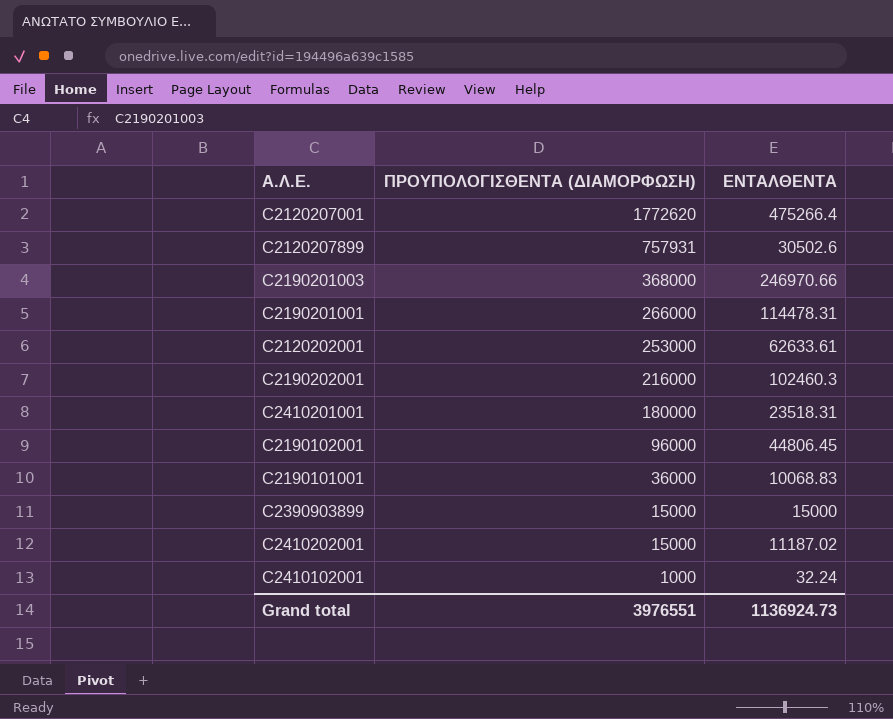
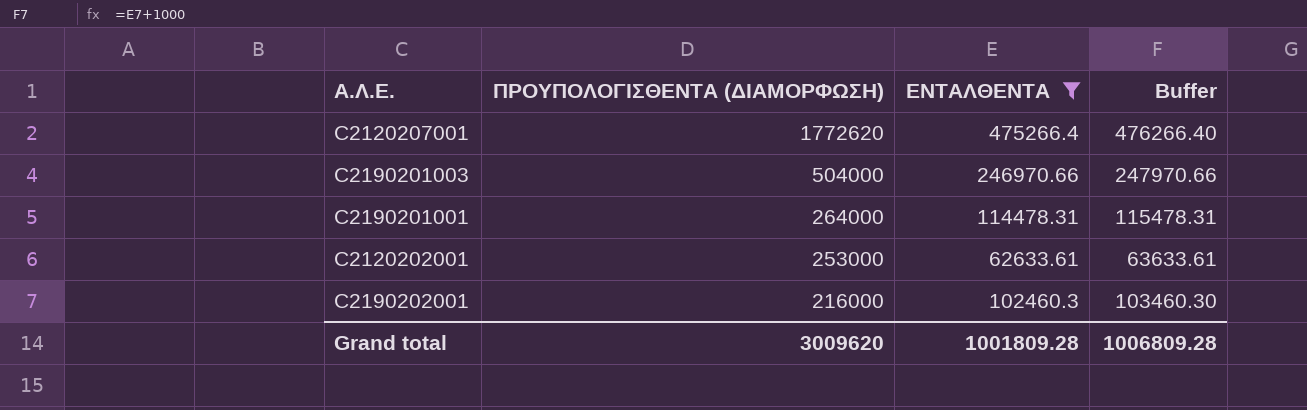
filter: none -> ΕΝΤΑΛΘΕΝΤΑ >= 62633.61
column Buffer | formula: none -> [ΕΝΤΑΛΘΕΝΤΑ] + 1000
C2190201003 | ΠΡΟΥΠΟΛΟΓΙΣΘΕΝΤΑ (ΔΙΑΜΟΡΦΩΣΗ): 368000 -> 504000
C2190201001 | ΠΡΟΥΠΟΛΟΓΙΣΘΕΝΤΑ (ΔΙΑΜΟΡΦΩΣΗ): 266000 -> 264000
Grand total | ΠΡΟΥΠΟΛΟΓΙΣΘΕΝΤΑ (ΔΙΑΜΟΡΦΩΣΗ): 3976551 -> 3009620
Grand total | ΕΝΤΑΛΘΕΝΤΑ: 1136924.73 -> 1001809.28

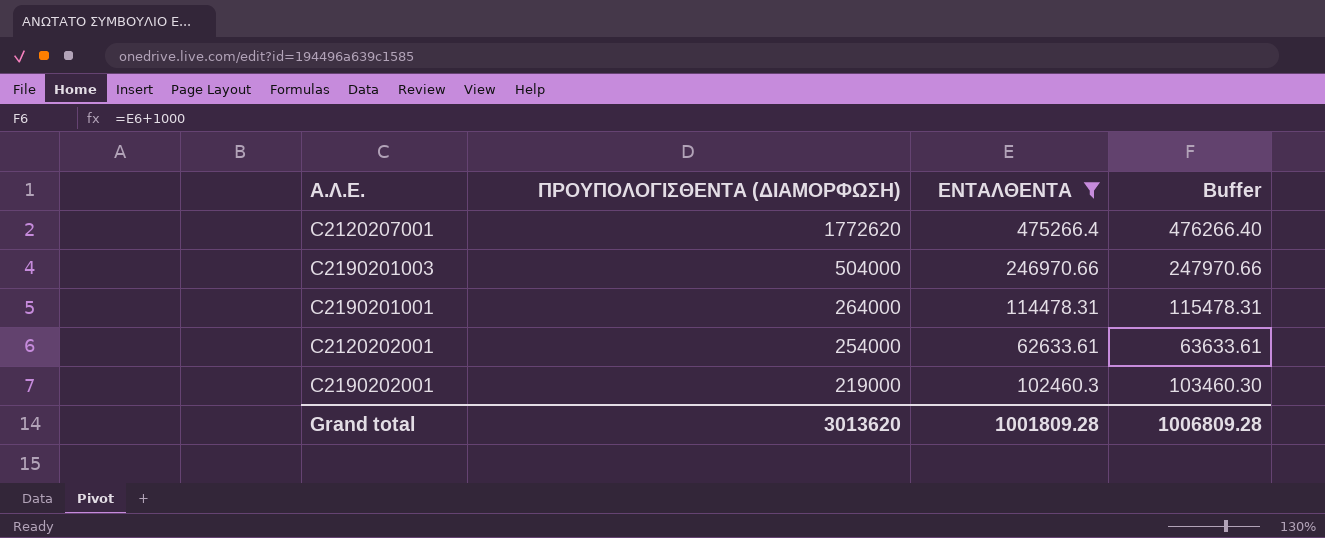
C2120202001 | ΠΡΟΥΠΟΛΟΓΙΣΘΕΝΤΑ (ΔΙΑΜΟΡΦΩΣΗ): 253000 -> 254000
C2190202001 | ΠΡΟΥΠΟΛΟΓΙΣΘΕΝΤΑ (ΔΙΑΜΟΡΦΩΣΗ): 216000 -> 219000
Grand total | ΠΡΟΥΠΟΛΟΓΙΣΘΕΝΤΑ (ΔΙΑΜΟΡΦΩΣΗ): 3009620 -> 3013620

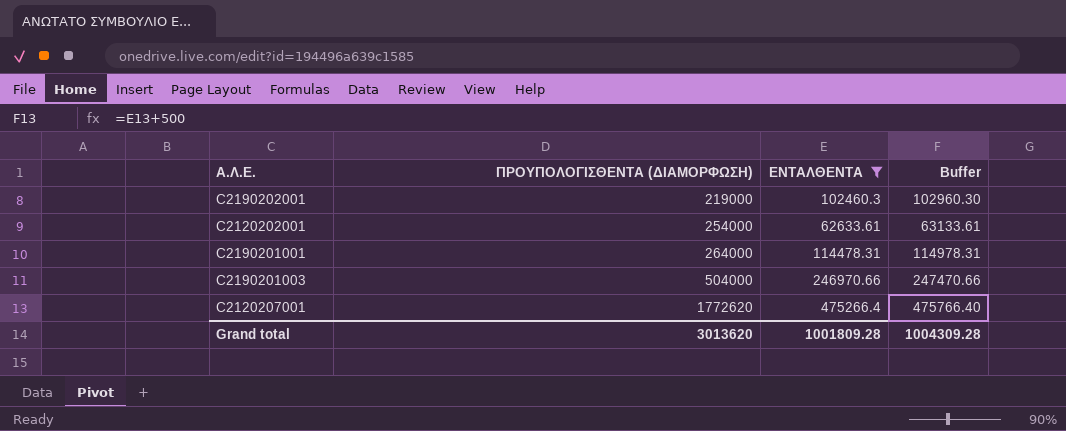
row order: ΠΡΟΥΠΟΛΟΓΙΣΘΕΝΤΑ (ΔΙΑΜΟΡΦΩΣΗ) descending -> ΠΡΟΥΠΟΛΟΓΙΣΘΕΝΤΑ (ΔΙΑΜΟΡΦΩΣΗ) ascending
column Buffer | formula: [ΕΝΤΑΛΘΕΝΤΑ] + 1000 -> [ΕΝΤΑΛΘΕΝΤΑ] + 500
Grand total | Buffer: 1006809.28 -> 1004309.28

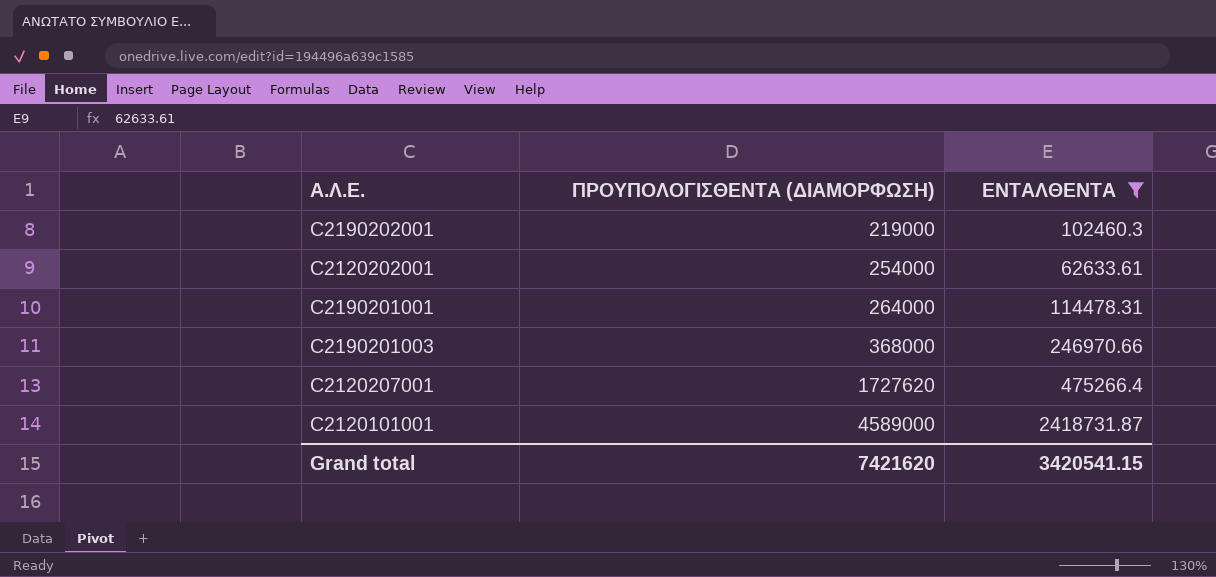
column Buffer | formula: [ΕΝΤΑΛΘΕΝΤΑ] + 500 -> none
C2190201003 | ΠΡΟΥΠΟΛΟΓΙΣΘΕΝΤΑ (ΔΙΑΜΟΡΦΩΣΗ): 504000 -> 368000
C2120207001 | ΠΡΟΥΠΟΛΟΓΙΣΘΕΝΤΑ (ΔΙΑΜΟΡΦΩΣΗ): 1772620 -> 1727620
row C2120101001: none -> 4589000 | 2418731.87
Grand total | ΠΡΟΥΠΟΛΟΓΙΣΘΕΝΤΑ (ΔΙΑΜΟΡΦΩΣΗ): 3013620 -> 7421620
Grand total | ΕΝΤΑΛΘΕΝΤΑ: 1001809.28 -> 3420541.15

